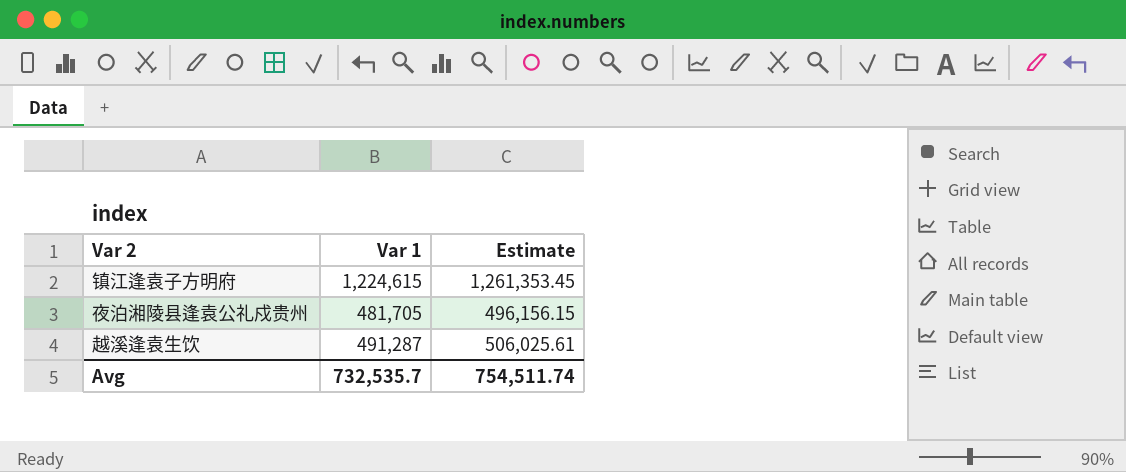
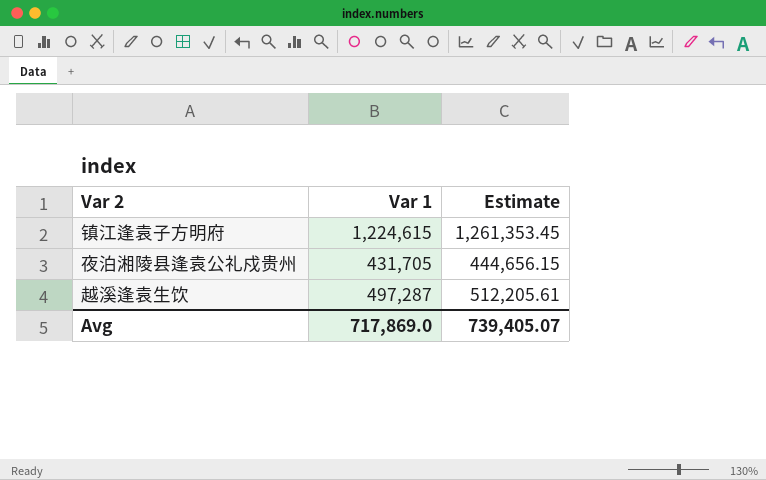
夜泊湘陵县逢袁公礼戍贵州 | Var 1: 481,705 -> 431,705
夜泊湘陵县逢袁公礼戍贵州 | Estimate: 496,156.15 -> 444,656.15
越溪逢袁生饮 | Var 1: 491,287 -> 497,287
越溪逢袁生饮 | Estimate: 506,025.61 -> 512,205.61
Avg | Var 1: 732,535.7 -> 717,869.0
Avg | Estimate: 754,511.74 -> 739,405.07

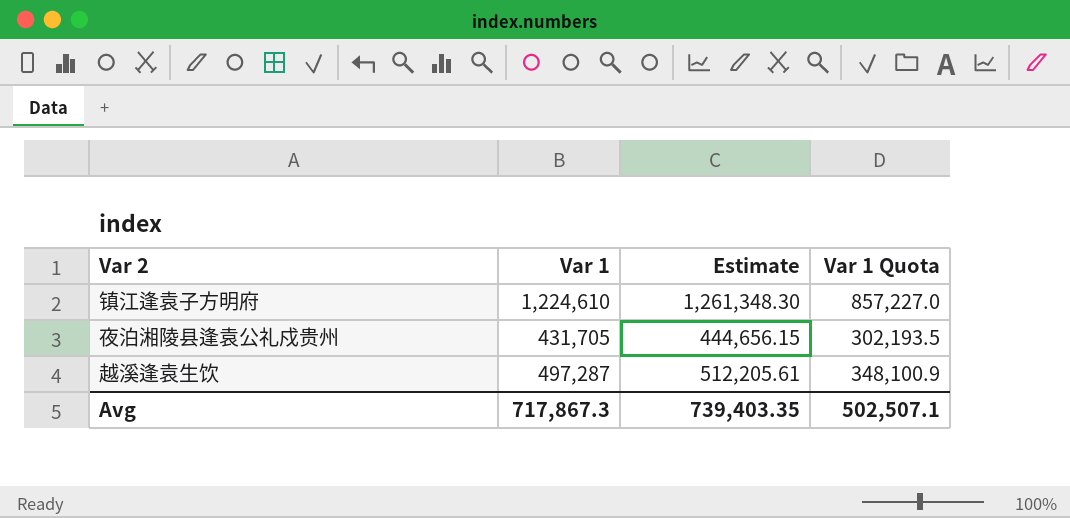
column Var 1 Quota | formula: none -> [Var 1] * 0.7
镇江逢袁子方明府 | Var 1: 1,224,615 -> 1,224,610
镇江逢袁子方明府 | Estimate: 1,261,353.45 -> 1,261,348.30
Avg | Var 1: 717,869.0 -> 717,867.3
Avg | Estimate: 739,405.07 -> 739,403.35

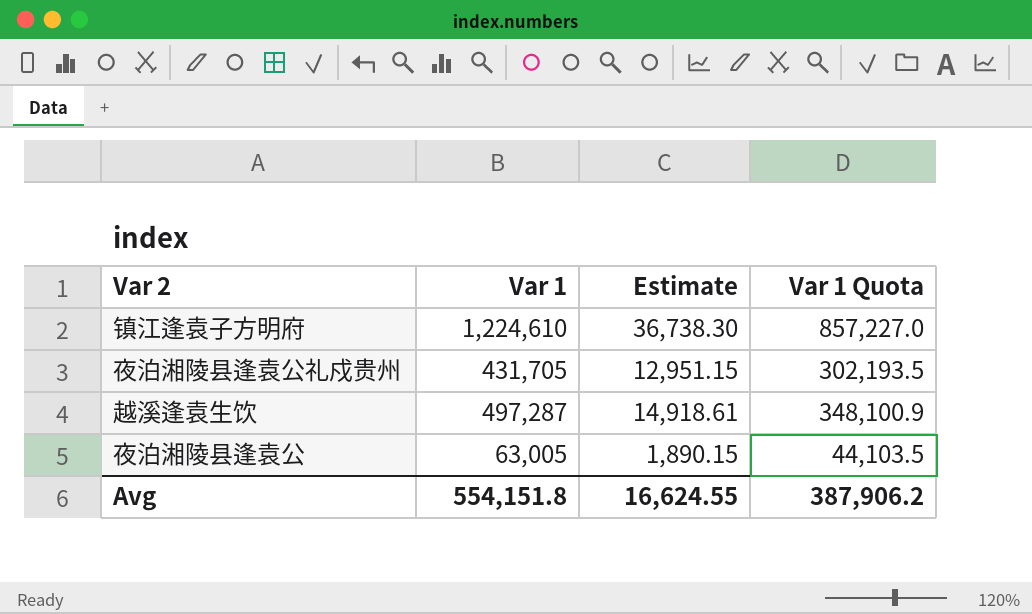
column Estimate | formula: [Var 1] * 1.03 -> [Var 1] * 0.03
row 夜泊湘陵县逢袁公: none -> 63,005 | 1,890.15 | 44,103.5
Avg | Var 1: 717,867.3 -> 554,151.8
Avg | Estimate: 739,403.35 -> 16,624.55
Avg | Var 1 Quota: 502,507.1 -> 387,906.2

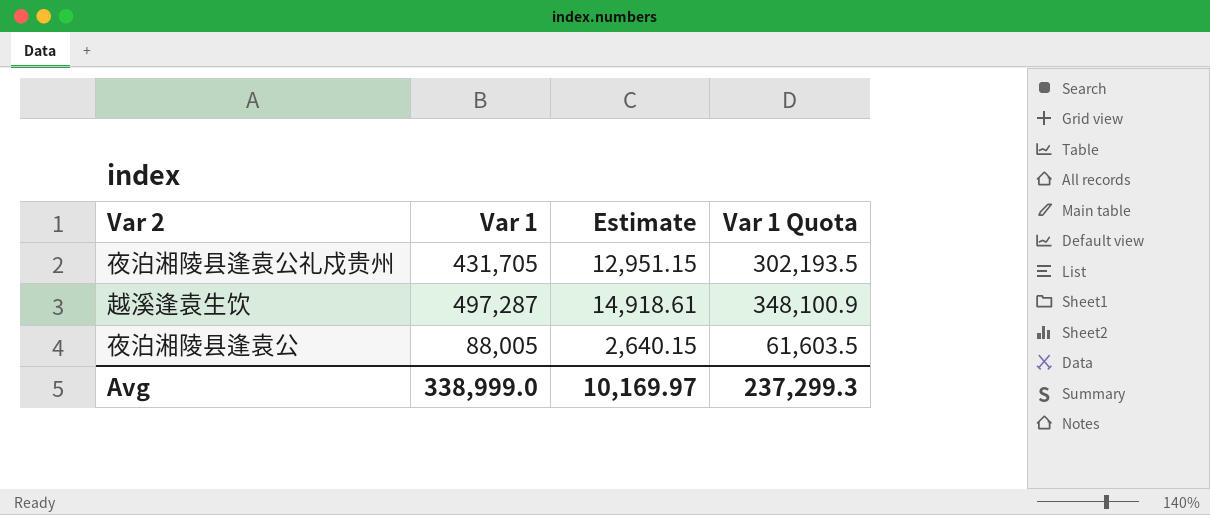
row 镇江逢袁子方明府: 1,224,610 | 36,738.30 | 857,227.0 -> none
夜泊湘陵县逢袁公 | Var 1: 63,005 -> 88,005
夜泊湘陵县逢袁公 | Estimate: 1,890.15 -> 2,640.15
夜泊湘陵县逢袁公 | Var 1 Quota: 44,103.5 -> 61,603.5
Avg | Var 1: 554,151.8 -> 338,999.0
Avg | Estimate: 16,624.55 -> 10,169.97
Avg | Var 1 Quota: 387,906.2 -> 237,299.3

